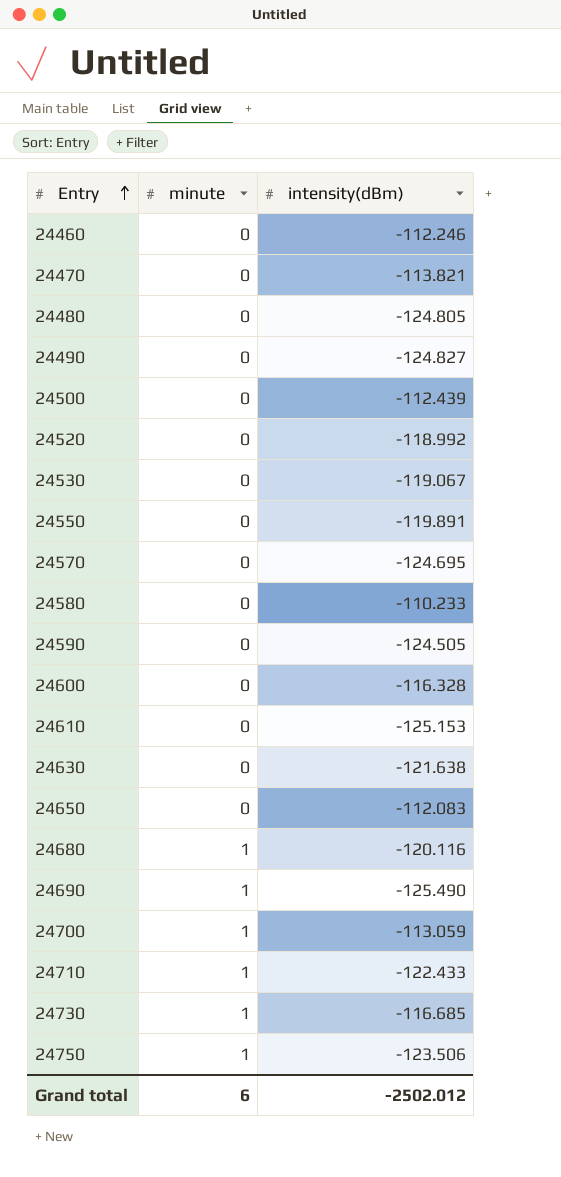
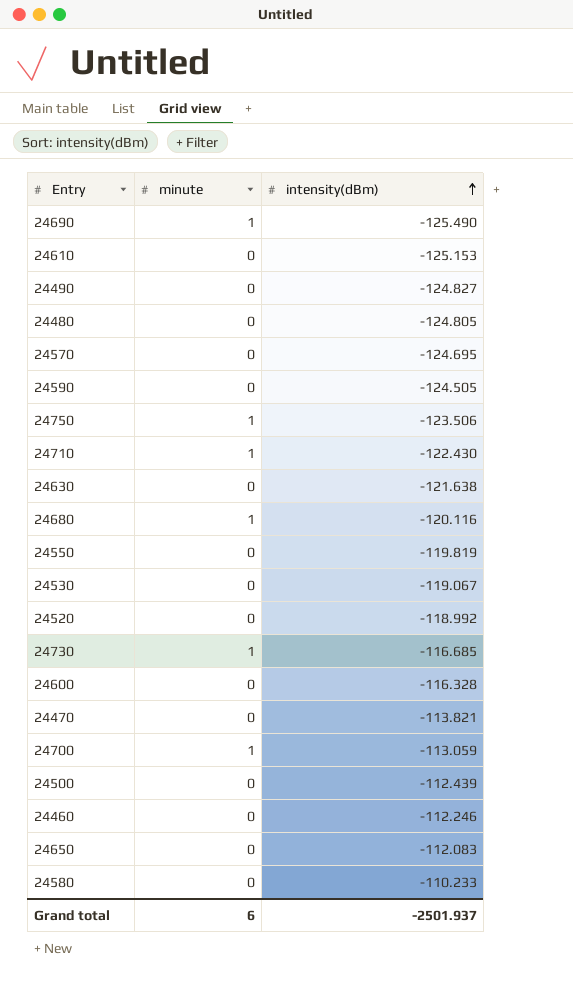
row order: Entry ascending -> intensity(dBm) ascending
24710 | intensity(dBm): -122.433 -> -122.430
24550 | intensity(dBm): -119.891 -> -119.819
Grand total | intensity(dBm): -2502.012 -> -2501.937

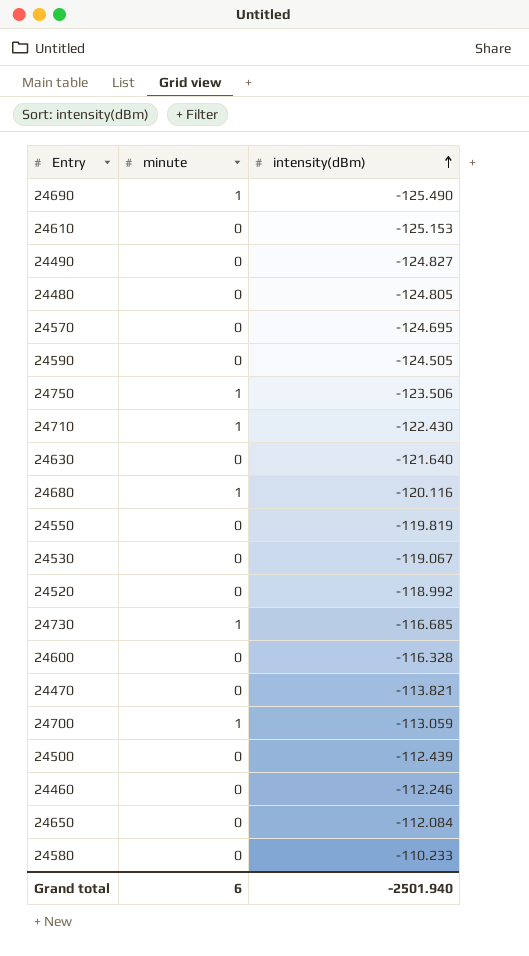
24630 | intensity(dBm): -121.638 -> -121.640
24650 | intensity(dBm): -112.083 -> -112.084
Grand total | intensity(dBm): -2501.937 -> -2501.940

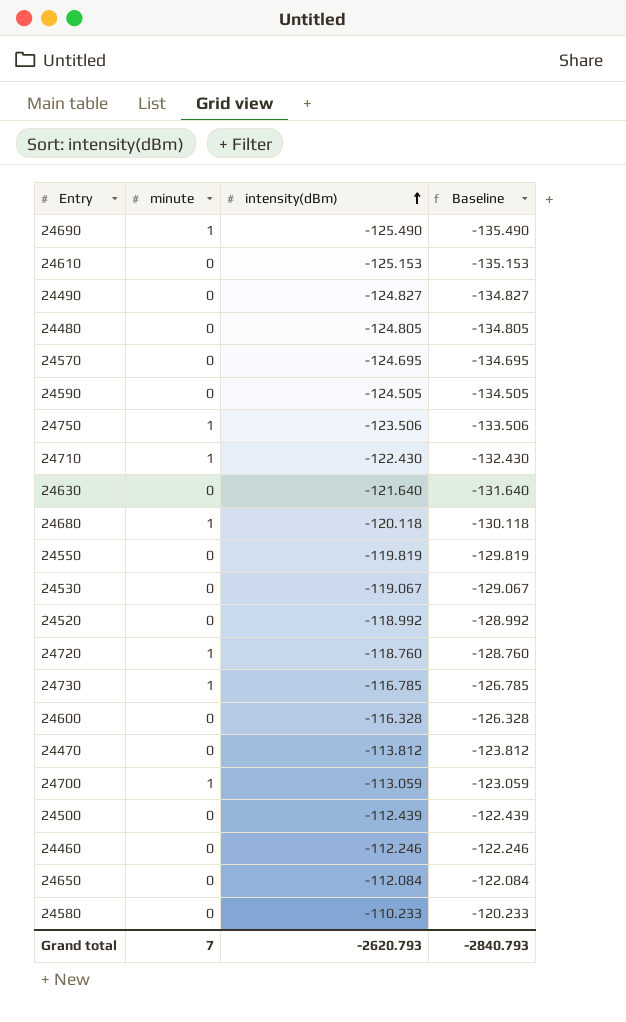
column Baseline | formula: none -> [intensity(dBm)] - 10
24680 | intensity(dBm): -120.116 -> -120.118
row 24720: none -> 1 | -118.760 | -128.760
24730 | intensity(dBm): -116.685 -> -116.785
24470 | intensity(dBm): -113.821 -> -113.812
Grand total | minute: 6 -> 7
Grand total | intensity(dBm): -2501.940 -> -2620.793

